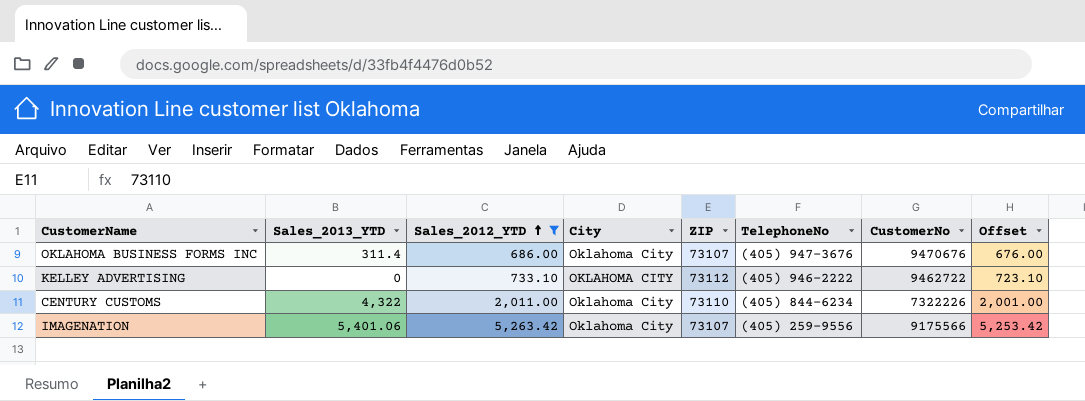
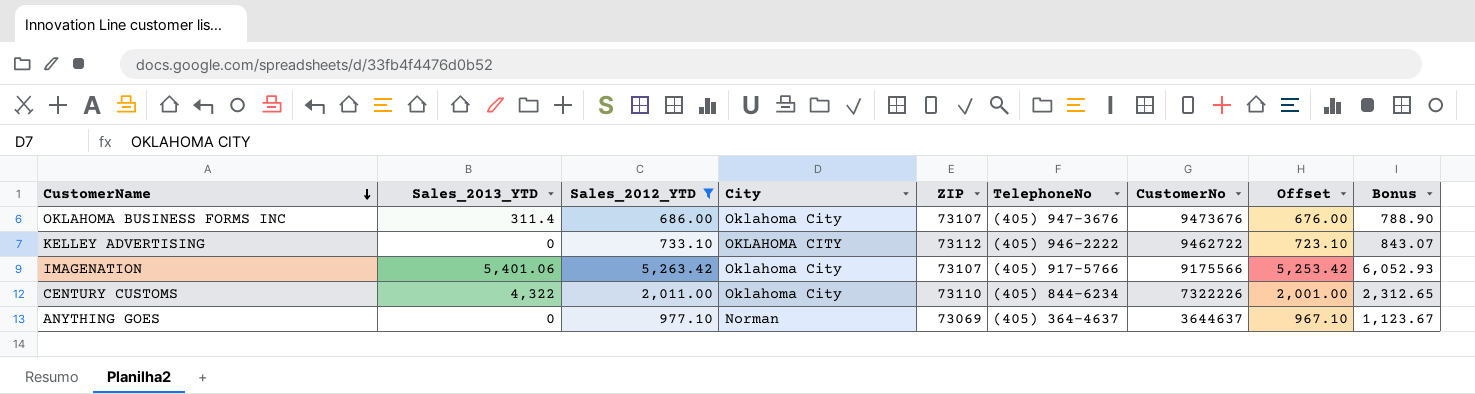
row order: Sales_2012_YTD ascending -> CustomerName descending
column Bonus | formula: none -> [Sales_2012_YTD] * 1.15
OKLAHOMA BUSINESS FORMS INC | CustomerNo: 9470676 -> 9473676
IMAGENATION | TelephoneNo: (405) 259-9556 -> (405) 917-5766
row ANYTHING GOES: none -> 0 | 977.10 | Norman | 73069 | (405) 364-4637 | 3644637 | 967.10 | 1,123.67

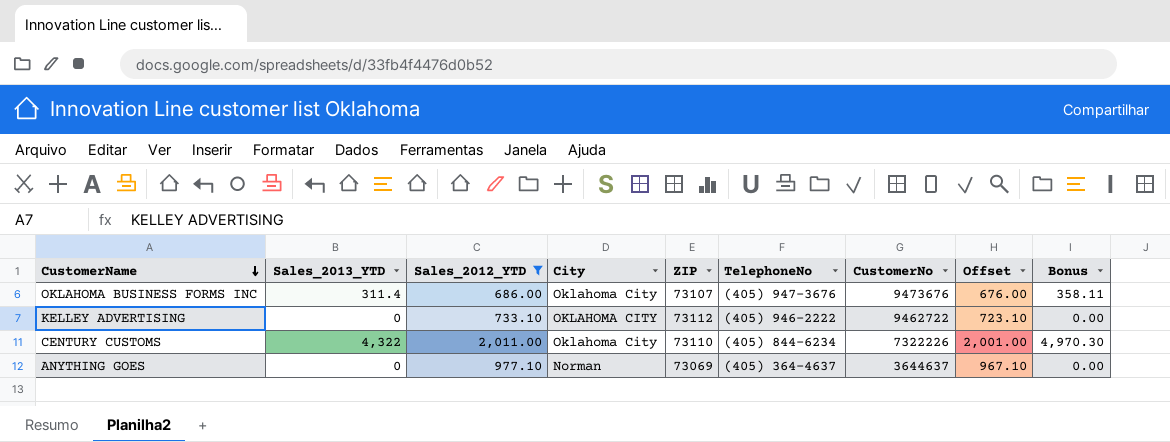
column Bonus | formula: [Sales_2012_YTD] * 1.15 -> [Sales_2013_YTD] * 1.15
row IMAGENATION: 5,401.06 | 5,263.42 | Oklahoma City | 73107 | (405) 917-5766 | 9175566 | 5,253.42 | 6,052.93 -> none

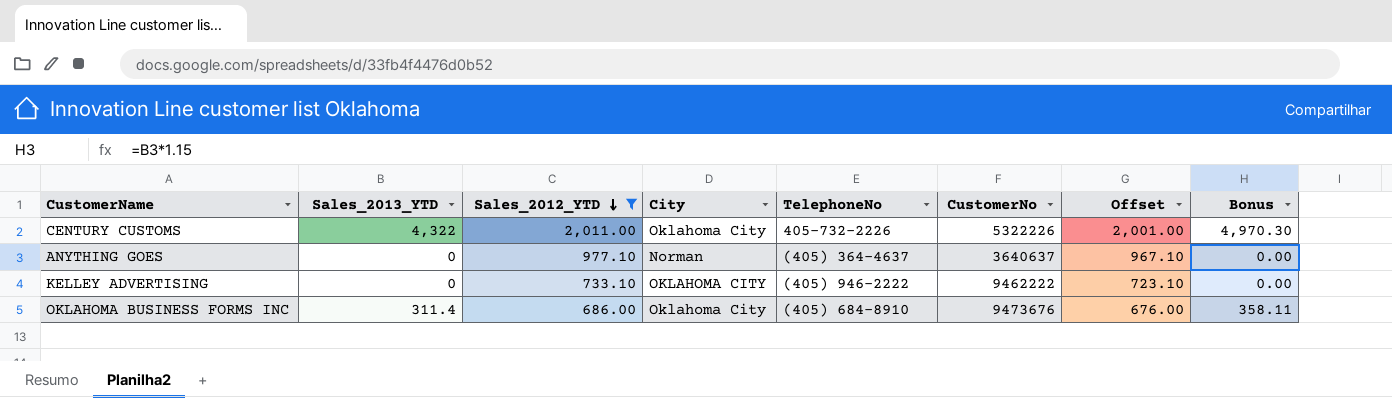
row order: CustomerName descending -> Sales_2012_YTD descending
column ZIP | position: 5 -> none
CENTURY CUSTOMS | TelephoneNo: (405) 844-6234 -> 405-732-2226
CENTURY CUSTOMS | CustomerNo: 7322226 -> 5322226
ANYTHING GOES | CustomerNo: 3644637 -> 3640637
KELLEY ADVERTISING | CustomerNo: 9462722 -> 9462222
OKLAHOMA BUSINESS FORMS INC | TelephoneNo: (405) 947-3676 -> (405) 684-8910

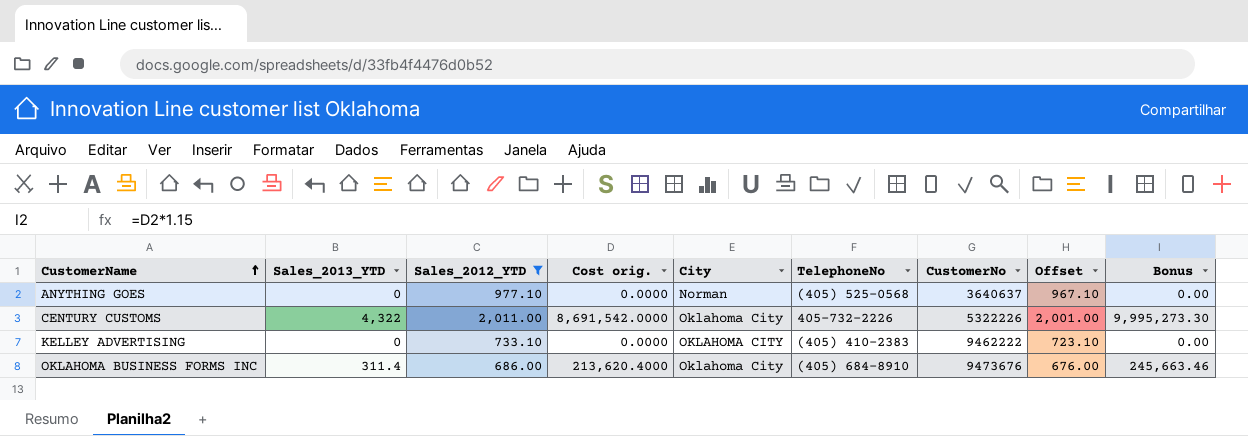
row order: Sales_2012_YTD descending -> CustomerName ascending
column Cost orig. | formula: none -> [Sales_2013_YTD] * [Sales_2012_YTD]
column Bonus | formula: [Sales_2013_YTD] * 1.15 -> [Cost orig.] * 1.15
ANYTHING GOES | TelephoneNo: (405) 364-4637 -> (405) 525-0568
KELLEY ADVERTISING | TelephoneNo: (405) 946-2222 -> (405) 410-2383

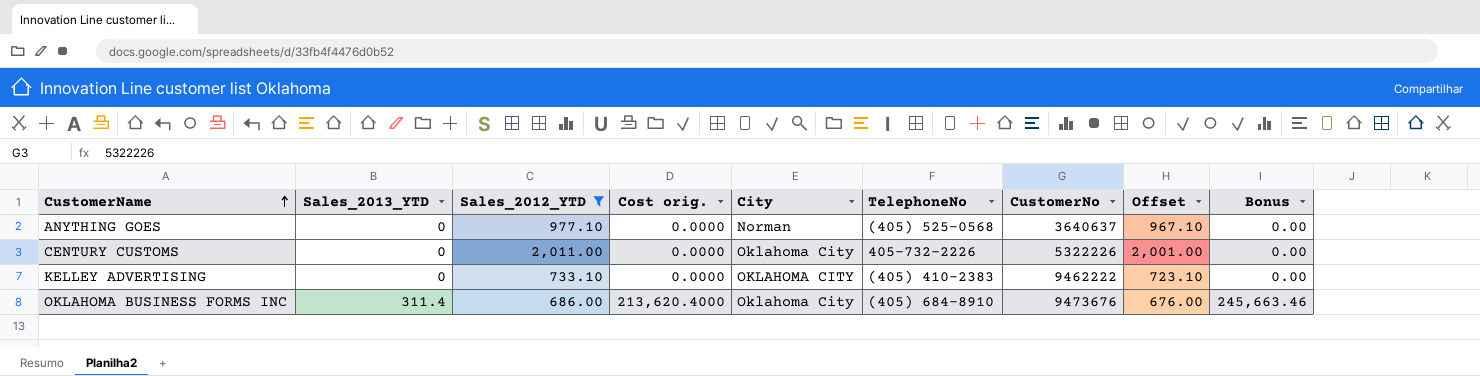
CENTURY CUSTOMS | Sales_2013_YTD: 4,322 -> 0
CENTURY CUSTOMS | Cost orig.: 8,691,542.0000 -> 0.0000
CENTURY CUSTOMS | Bonus: 9,995,273.30 -> 0.00

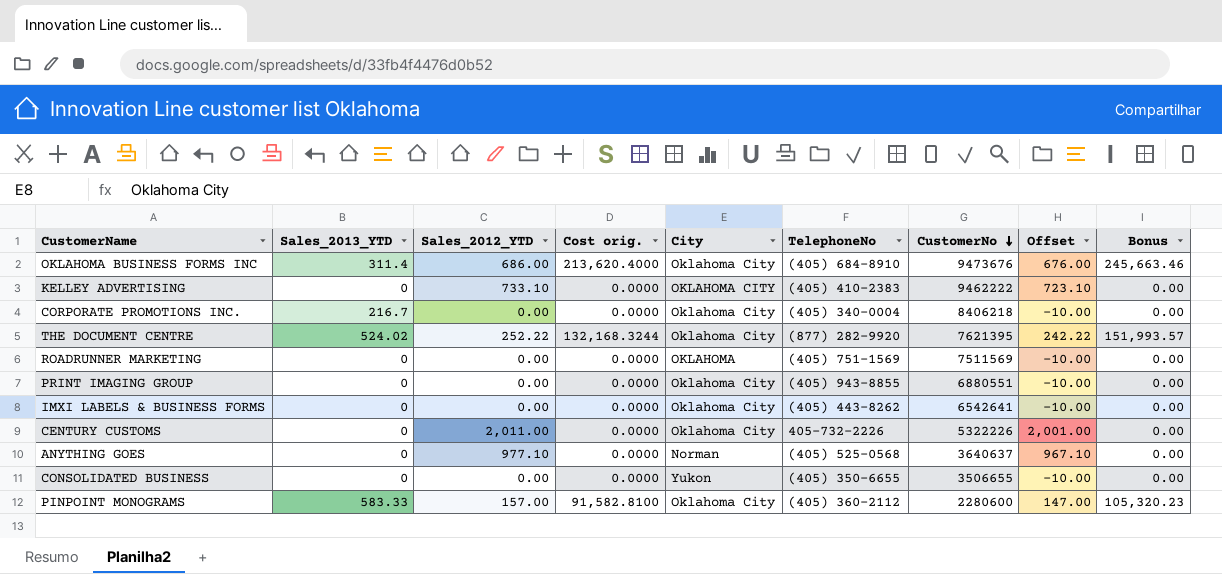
filter: Sales_2012_YTD >= 686.00 -> none
row order: CustomerName ascending -> CustomerNo descending

